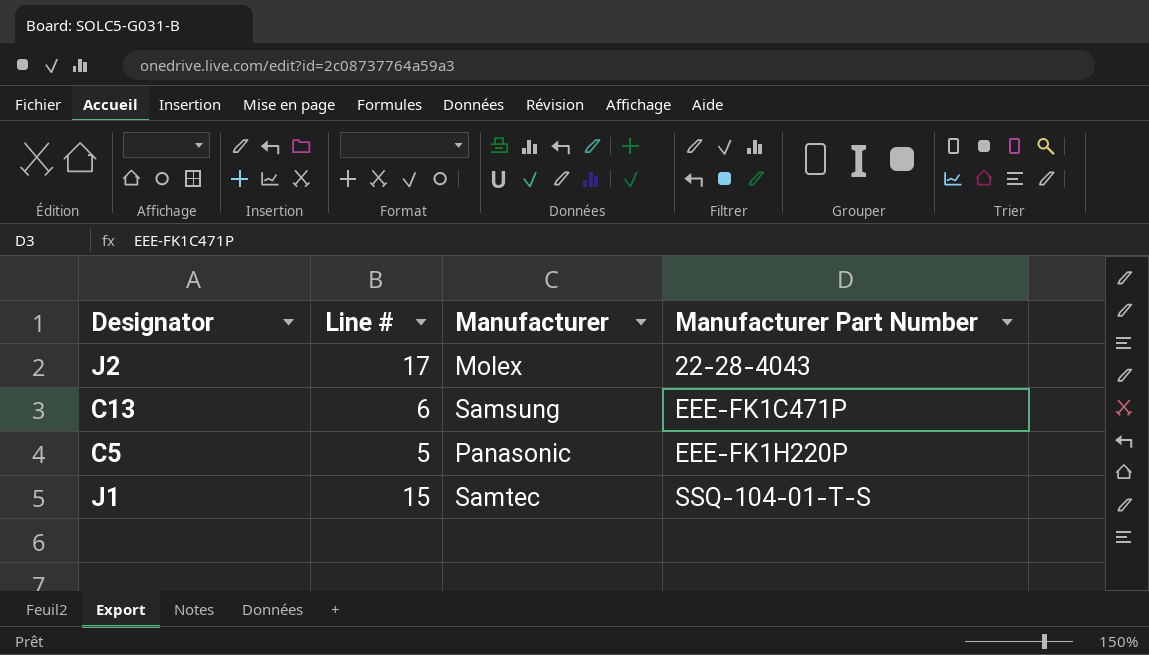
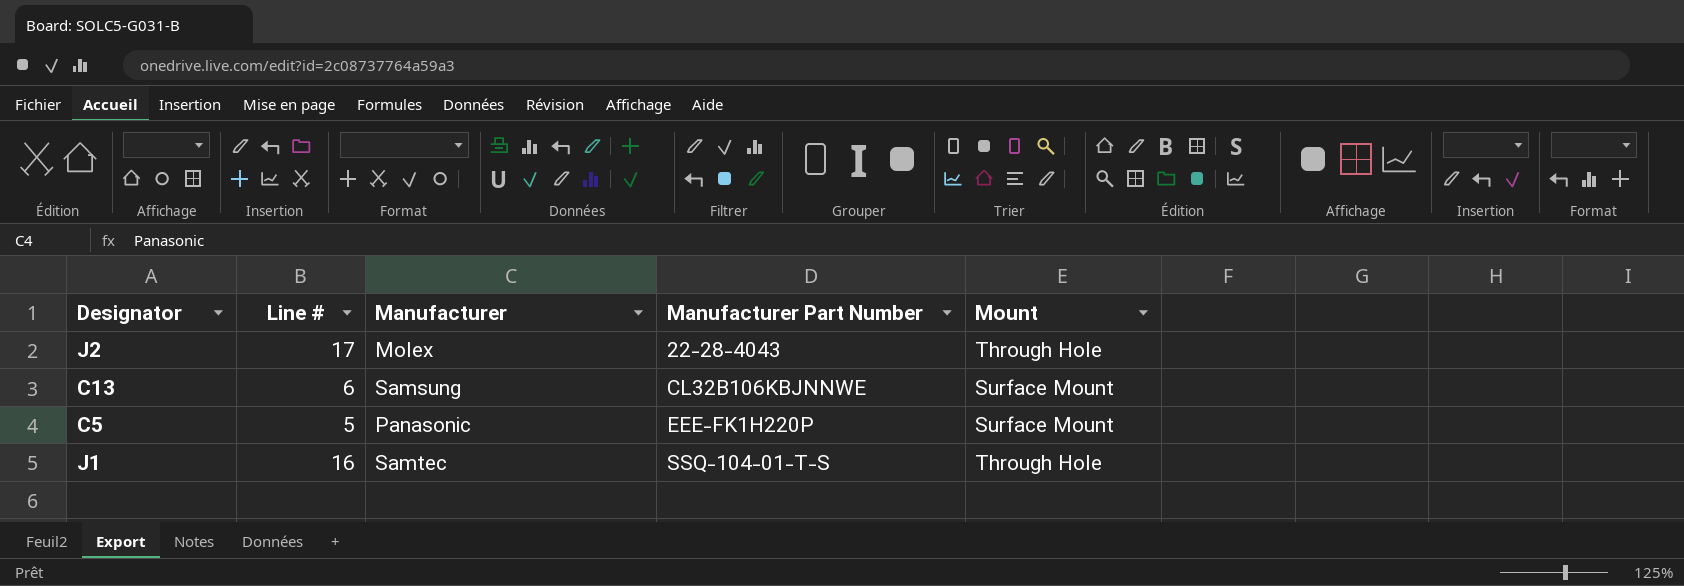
column Mount | position: none -> 5
C13 | Manufacturer Part Number: EEE-FK1C471P -> CL32B106KBJNNWE
J1 | Line #: 15 -> 16

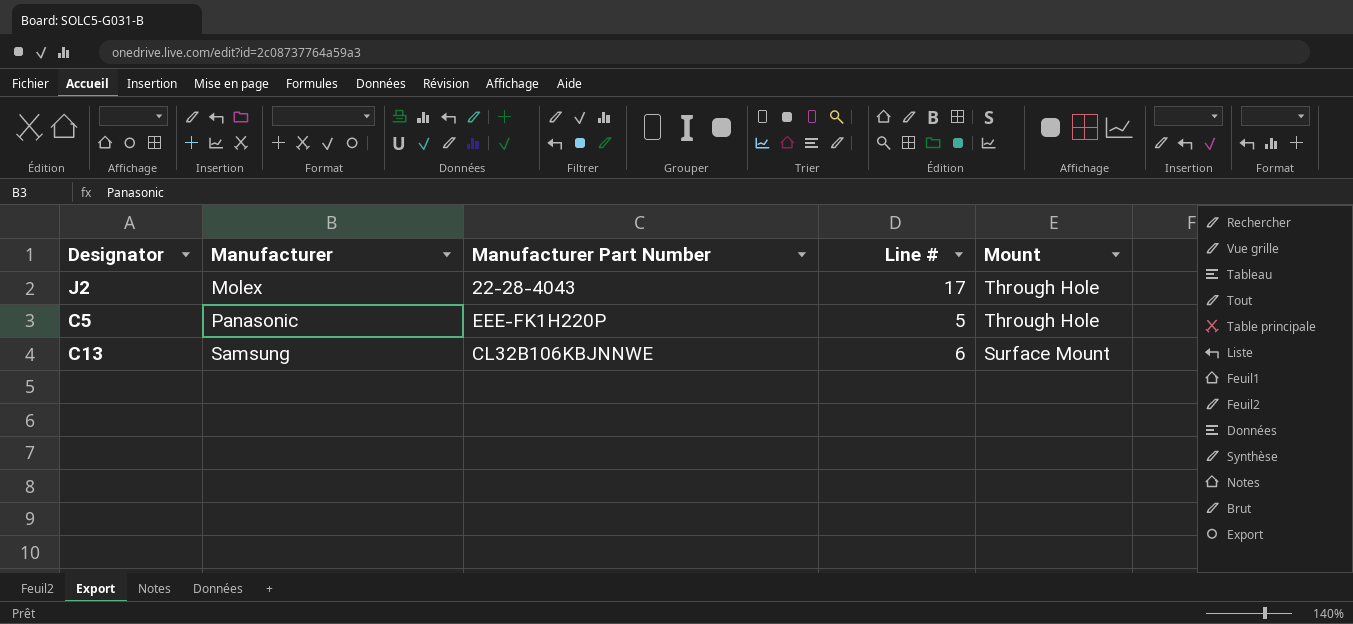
row order: Manufacturer Part Number ascending -> Manufacturer ascending
column Line # | position: 2 -> 4
row J1: 16 | Samtec | SSQ-104-01-T-S | Through Hole -> none
C5 | Mount: Surface Mount -> Through Hole

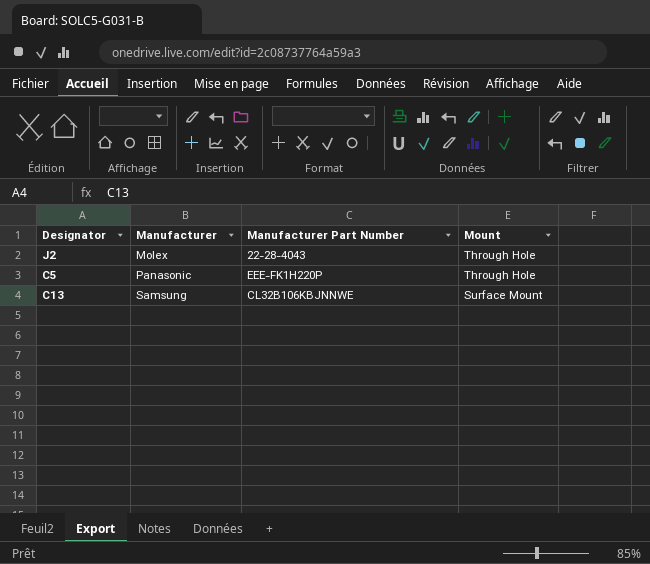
column Line # | position: 4 -> none

